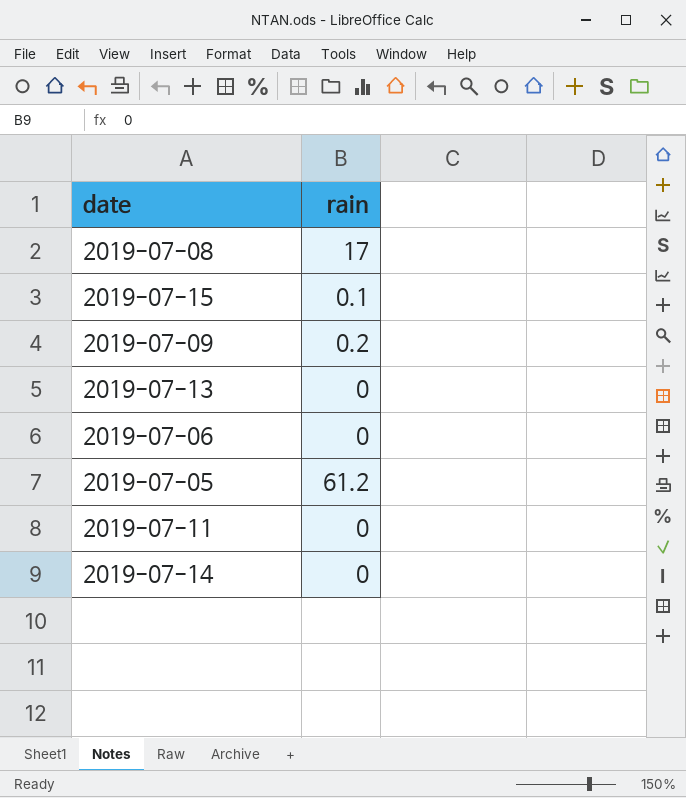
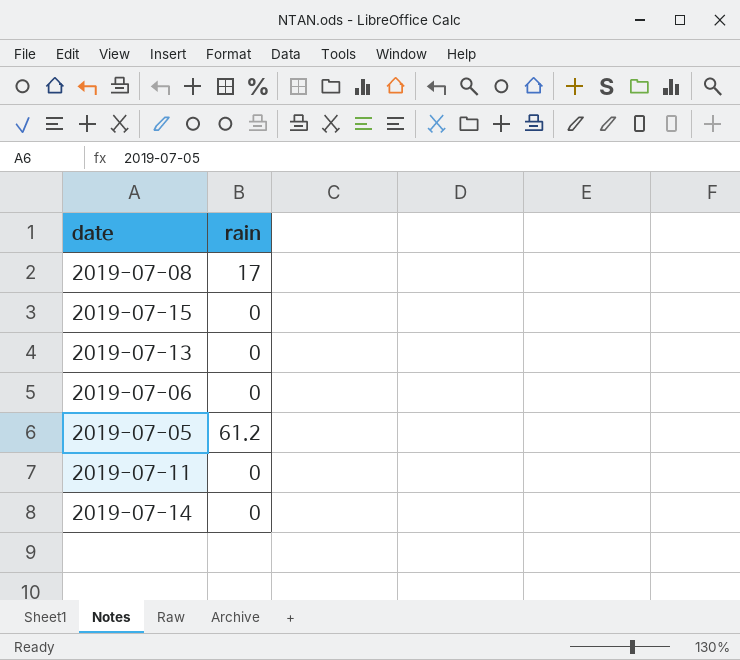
row 2019-07-09: 0.2 -> none
2019-07-15 | rain: 0.1 -> 0

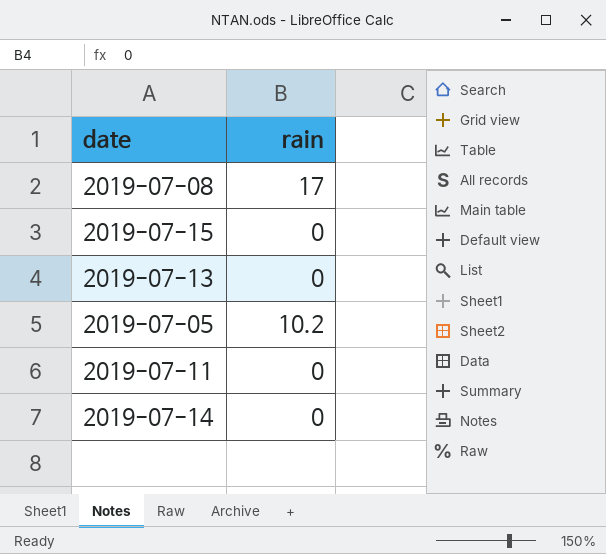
row 2019-07-06: 0 -> none
2019-07-05 | rain: 61.2 -> 10.2

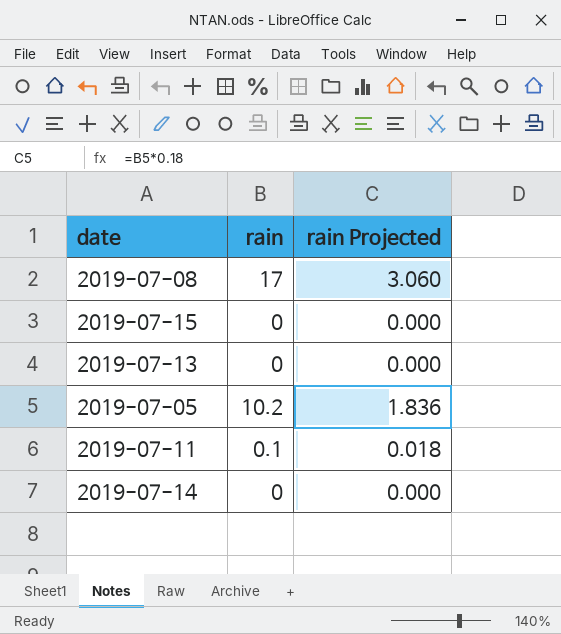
column rain Projected | formula: none -> [rain] * 0.18
2019-07-11 | rain: 0 -> 0.1

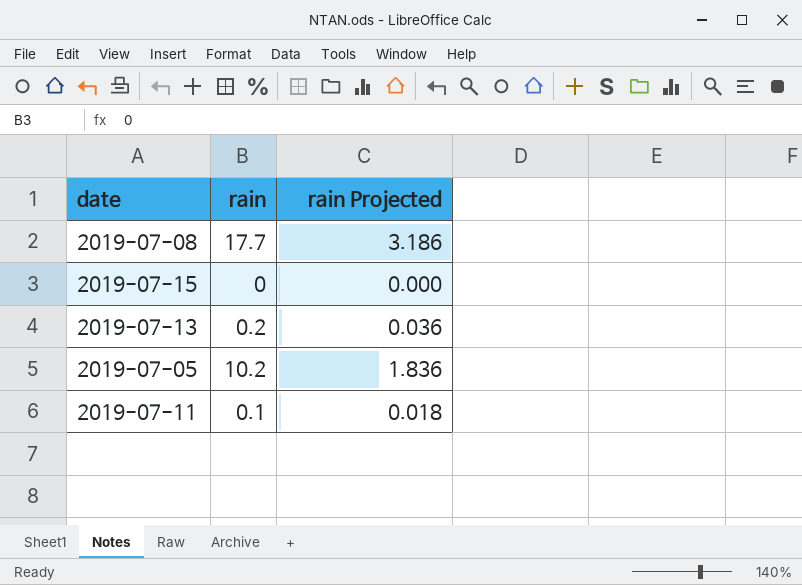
row 2019-07-14: 0 | 0.000 -> none
2019-07-08 | rain: 17 -> 17.7
2019-07-08 | rain Projected: 3.060 -> 3.186
2019-07-13 | rain: 0 -> 0.2
2019-07-13 | rain Projected: 0.000 -> 0.036

